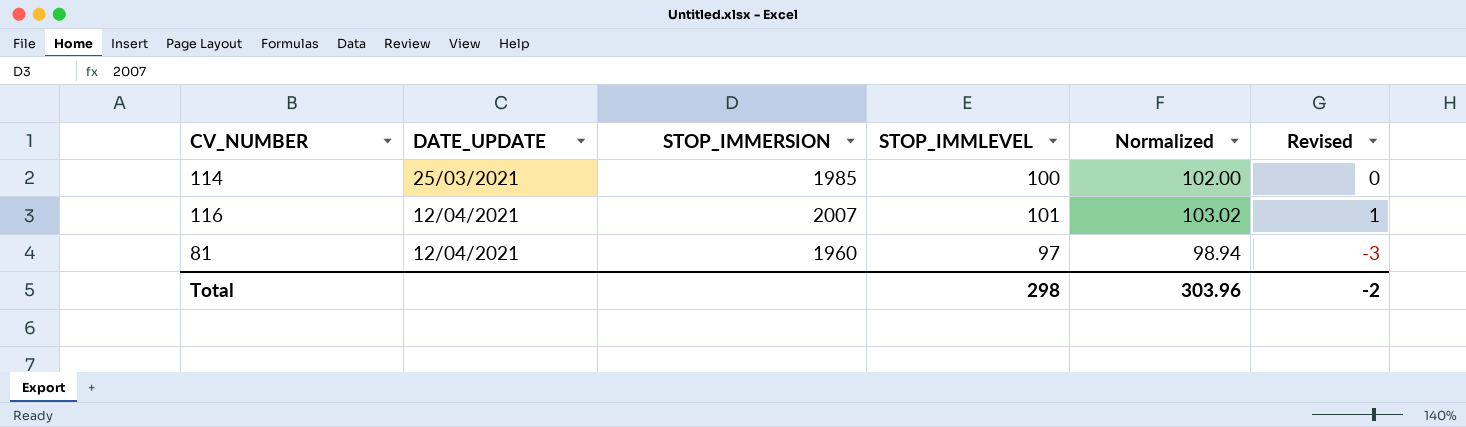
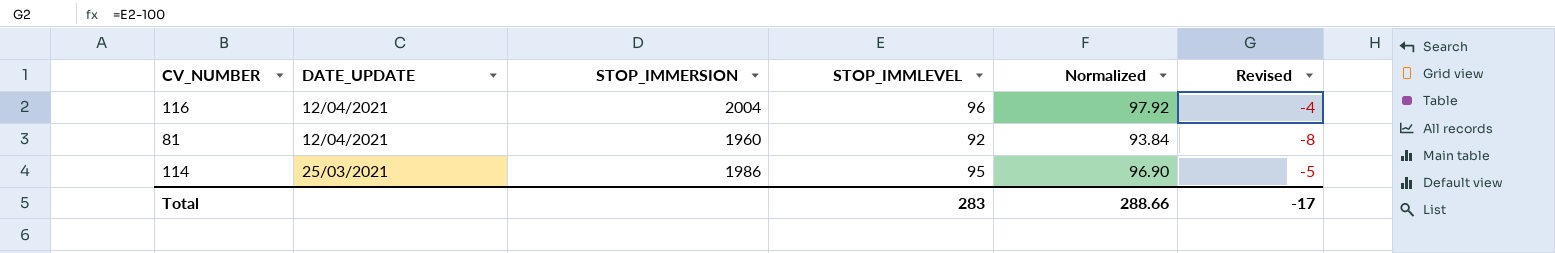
row order: DATE_UPDATE ascending -> DATE_UPDATE descending
116 | STOP_IMMERSION: 2007 -> 2004
116 | STOP_IMMLEVEL: 101 -> 96
116 | Normalized: 103.02 -> 97.92
116 | Revised: 1 -> -4
81 | STOP_IMMLEVEL: 97 -> 92
81 | Normalized: 98.94 -> 93.84
81 | Revised: -3 -> -8
114 | STOP_IMMERSION: 1985 -> 1986
114 | STOP_IMMLEVEL: 100 -> 95
114 | Normalized: 102.00 -> 96.90
114 | Revised: 0 -> -5
Total | STOP_IMMLEVEL: 298 -> 283
Total | Normalized: 303.96 -> 288.66
Total | Revised: -2 -> -17

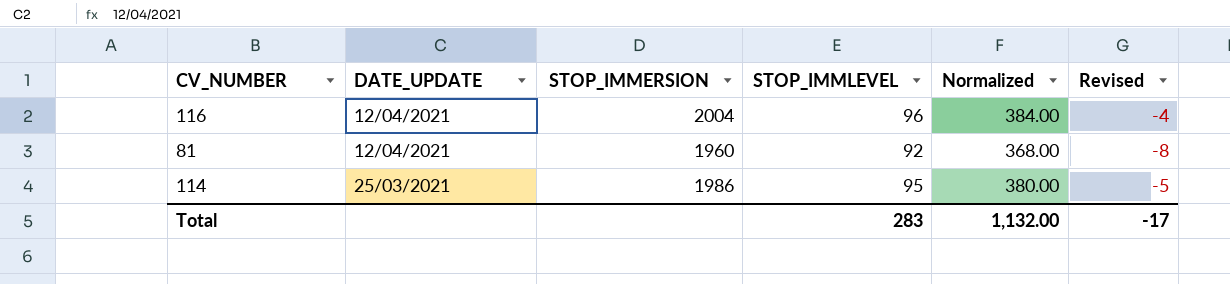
column Normalized | formula: [STOP_IMMLEVEL] * 1.02 -> [STOP_IMMLEVEL] * 4
Total | Normalized: 288.66 -> 1,132.00

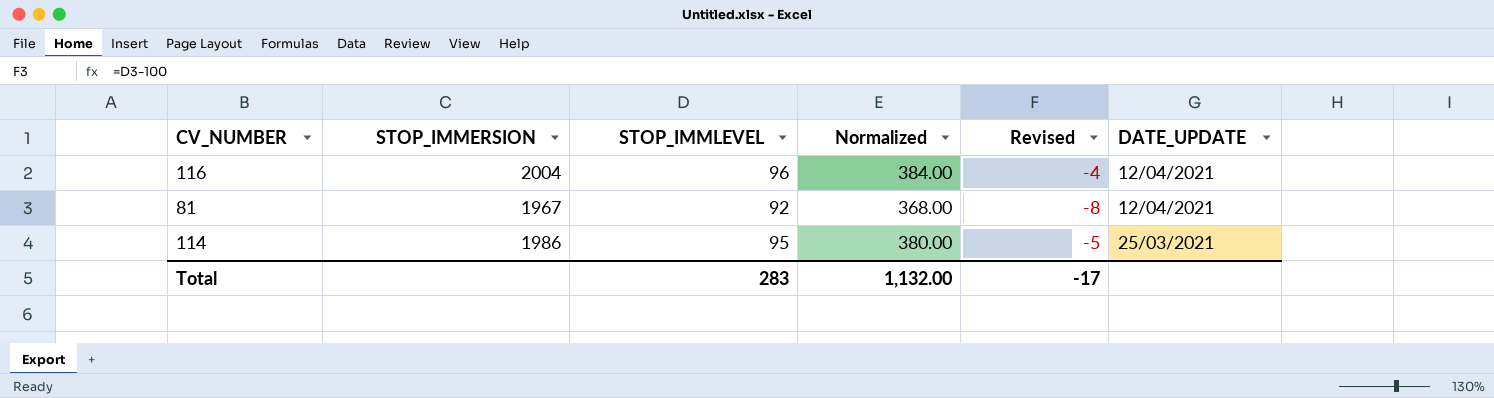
column DATE_UPDATE | position: 2 -> 6
81 | STOP_IMMERSION: 1960 -> 1967

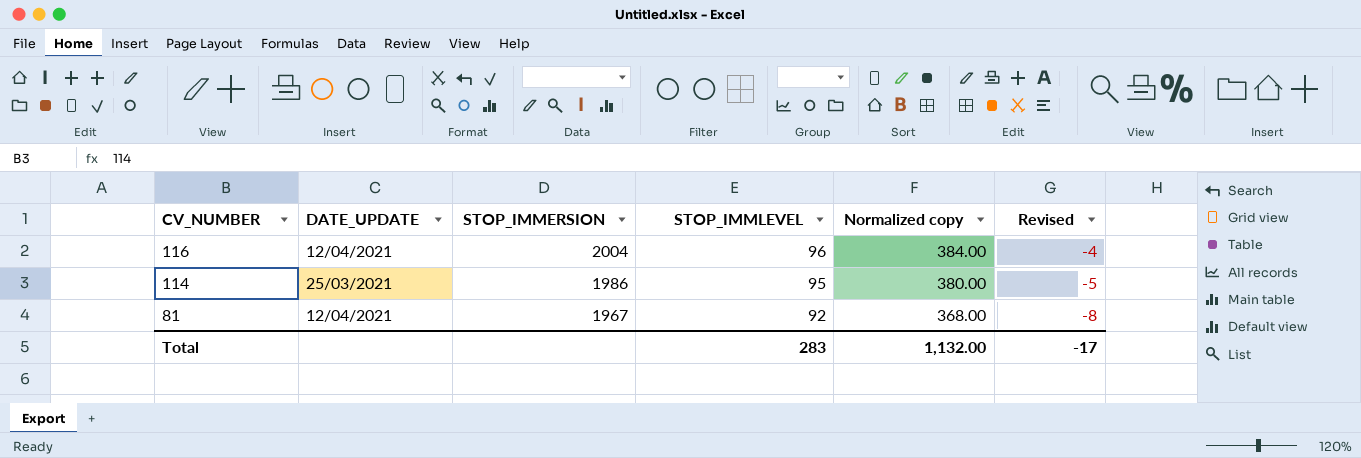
row order: DATE_UPDATE descending -> CV_NUMBER descending
column DATE_UPDATE | position: 6 -> 2
column name: Normalized -> Normalized copy

